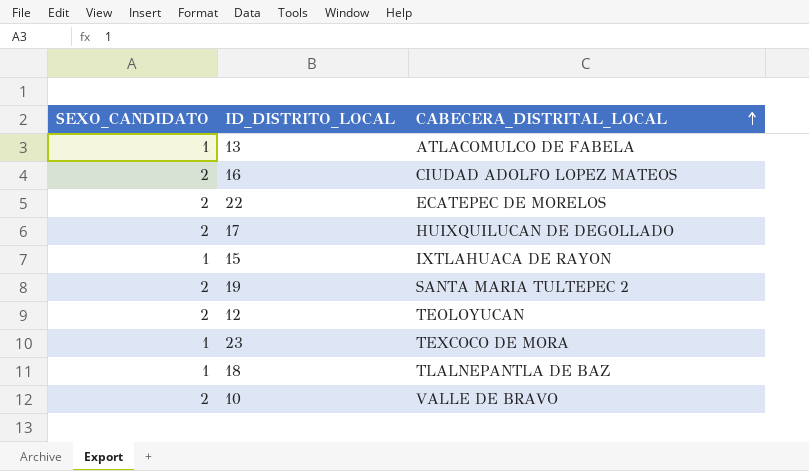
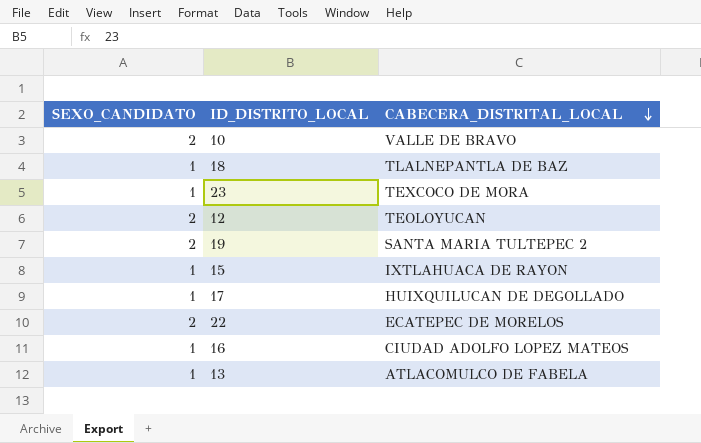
row order: CABECERA_DISTRITAL_LOCAL ascending -> CABECERA_DISTRITAL_LOCAL descending
17 | SEXO_CANDIDATO: 2 -> 1
16 | SEXO_CANDIDATO: 2 -> 1

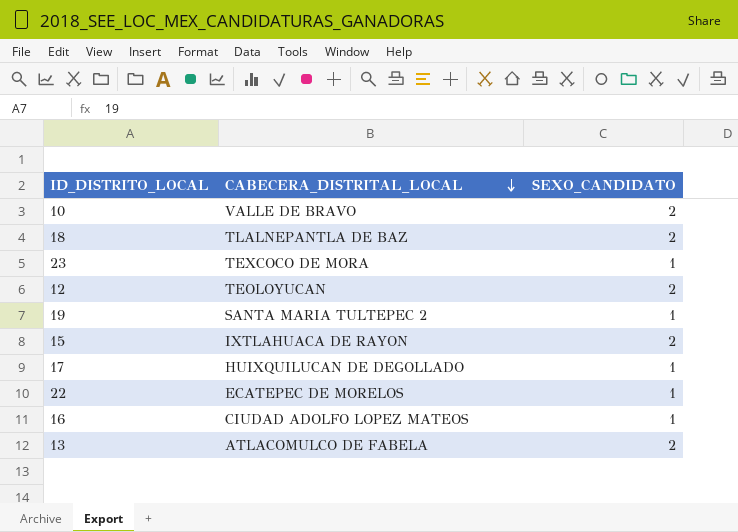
column SEXO_CANDIDATO | position: 1 -> 3
18 | SEXO_CANDIDATO: 1 -> 2
19 | SEXO_CANDIDATO: 2 -> 1
15 | SEXO_CANDIDATO: 1 -> 2
22 | SEXO_CANDIDATO: 2 -> 1
13 | SEXO_CANDIDATO: 1 -> 2

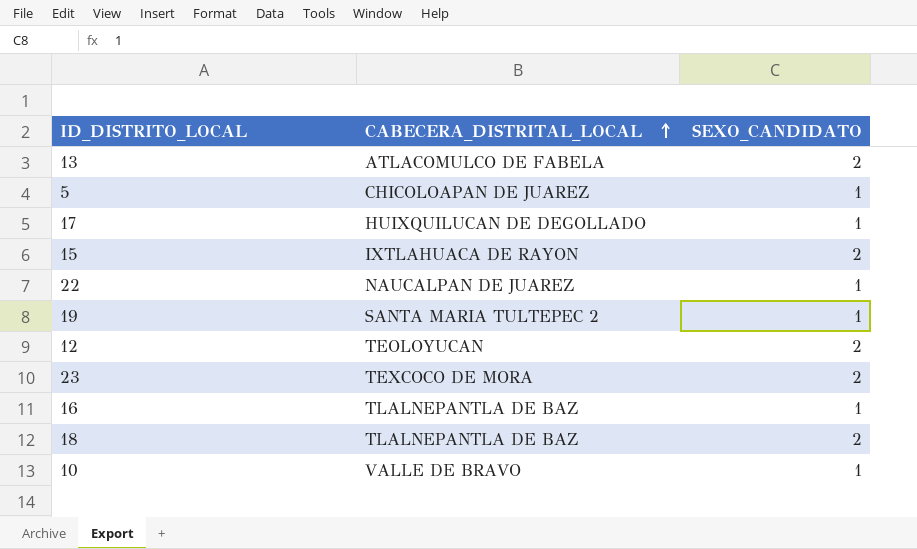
row order: CABECERA_DISTRITAL_LOCAL descending -> CABECERA_DISTRITAL_LOCAL ascending
row 5: none -> CHICOLOAPAN DE JUAREZ | 1
22 | CABECERA_DISTRITAL_LOCAL: ECATEPEC DE MORELOS -> NAUCALPAN DE JUAREZ
23 | SEXO_CANDIDATO: 1 -> 2
16 | CABECERA_DISTRITAL_LOCAL: CIUDAD ADOLFO LOPEZ MATEOS -> TLALNEPANTLA DE BAZ
10 | SEXO_CANDIDATO: 2 -> 1

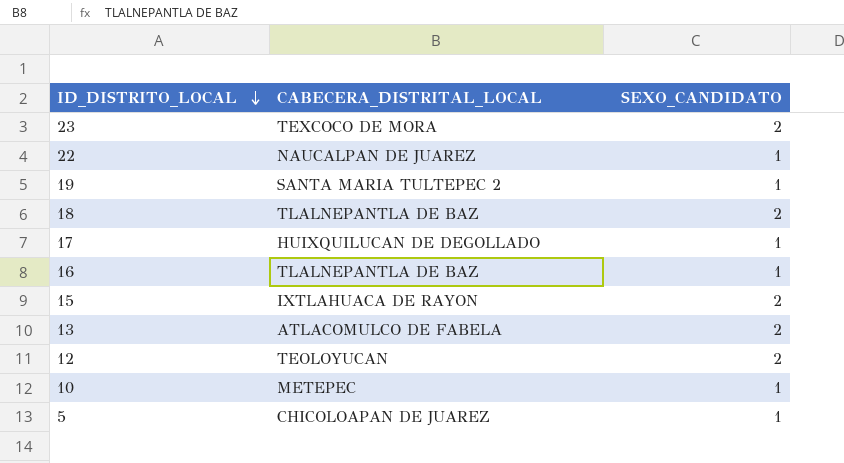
row order: CABECERA_DISTRITAL_LOCAL ascending -> ID_DISTRITO_LOCAL descending
10 | CABECERA_DISTRITAL_LOCAL: VALLE DE BRAVO -> METEPEC

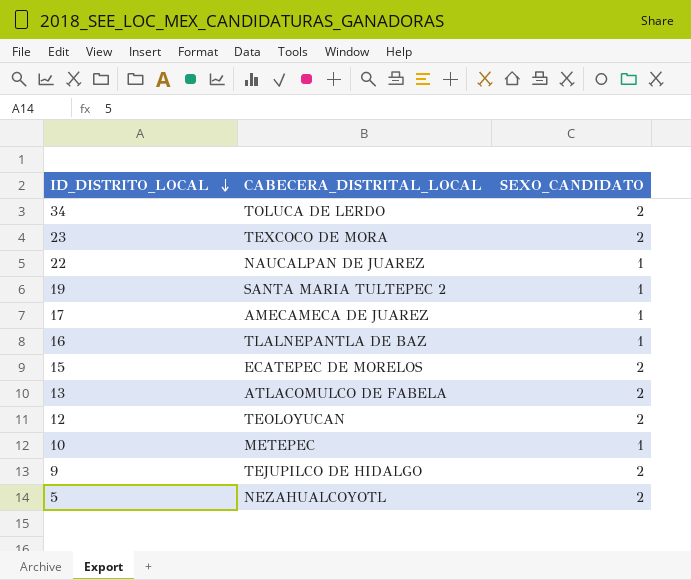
row 18: TLALNEPANTLA DE BAZ | 2 -> none
row 34: none -> TOLUCA DE LERDO | 2
17 | CABECERA_DISTRITAL_LOCAL: HUIXQUILUCAN DE DEGOLLADO -> AMECAMECA DE JUAREZ
15 | CABECERA_DISTRITAL_LOCAL: IXTLAHUACA DE RAYON -> ECATEPEC DE MORELOS
row 9: none -> TEJUPILCO DE HIDALGO | 2
5 | CABECERA_DISTRITAL_LOCAL: CHICOLOAPAN DE JUAREZ -> NEZAHUALCOYOTL
5 | SEXO_CANDIDATO: 1 -> 2

